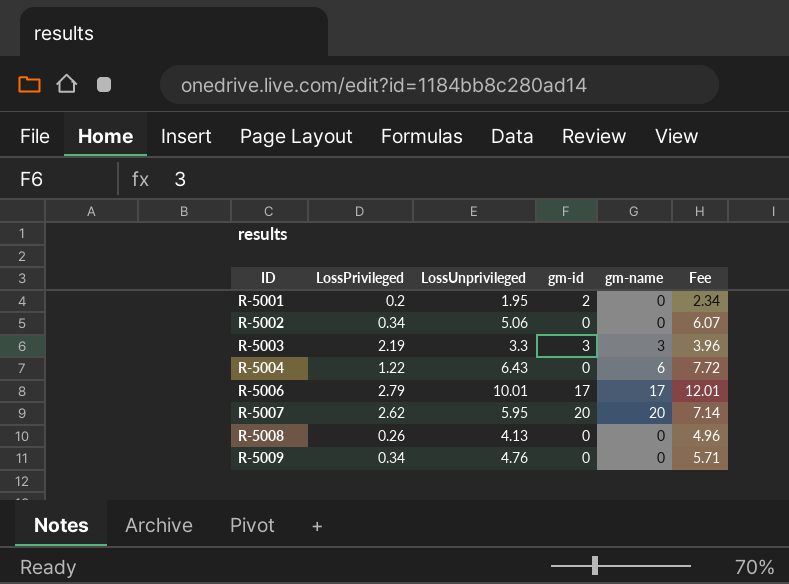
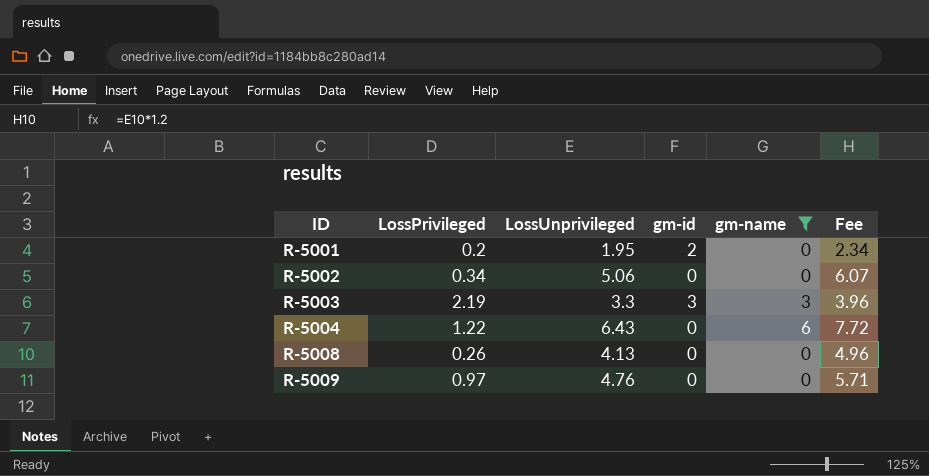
filter: none -> gm-name <= 6
R-5009 | LossPrivileged: 0.34 -> 0.97

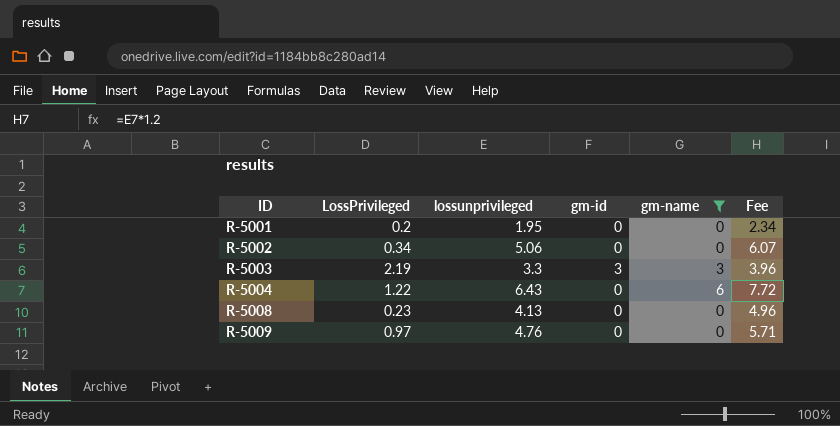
column name: LossUnprivileged -> lossunprivileged
R-5001 | gm-id: 2 -> 0
R-5008 | LossPrivileged: 0.26 -> 0.23

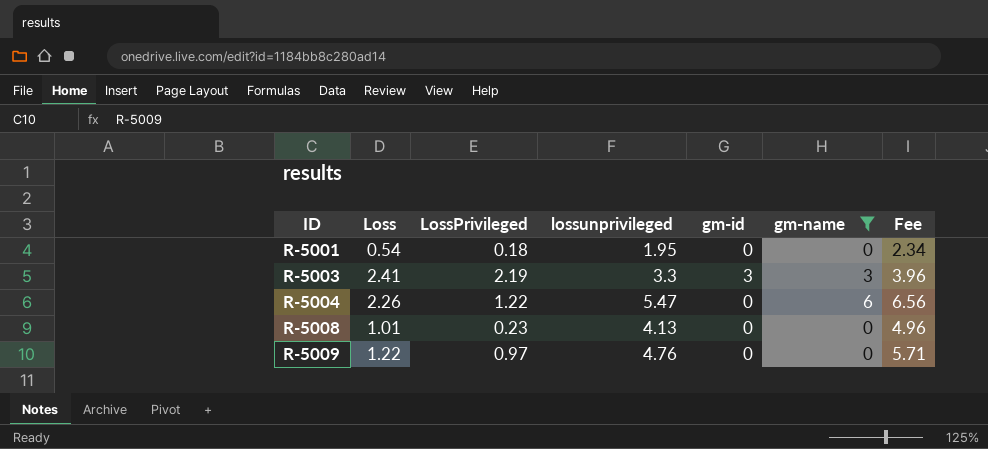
column Loss | position: none -> 2
row R-5002: 0.34 | 5.06 | 0 | 0 | 6.07 -> none
R-5001 | LossPrivileged: 0.2 -> 0.18
R-5004 | lossunprivileged: 6.43 -> 5.47
R-5004 | Fee: 7.72 -> 6.56

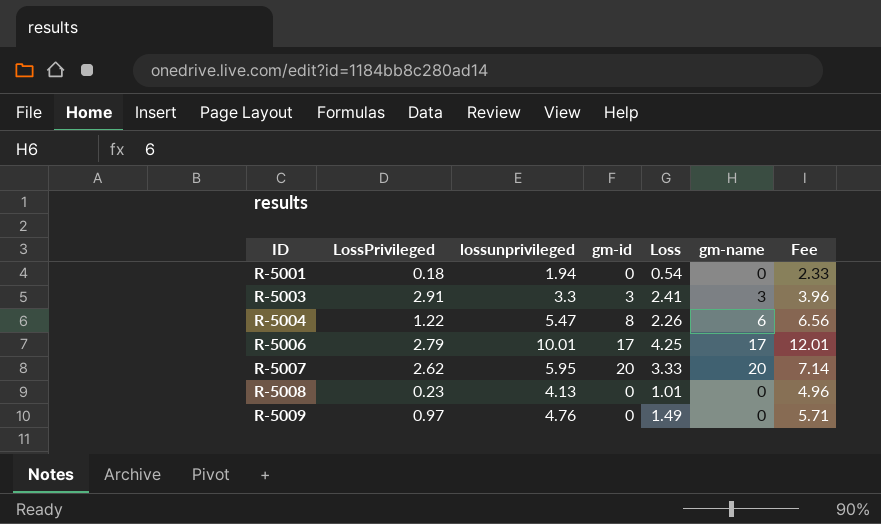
filter: gm-name <= 6 -> none
column Loss | position: 2 -> 5
R-5001 | lossunprivileged: 1.95 -> 1.94
R-5001 | Fee: 2.34 -> 2.33
R-5003 | LossPrivileged: 2.19 -> 2.91
R-5004 | gm-id: 0 -> 8
R-5009 | Loss: 1.22 -> 1.49

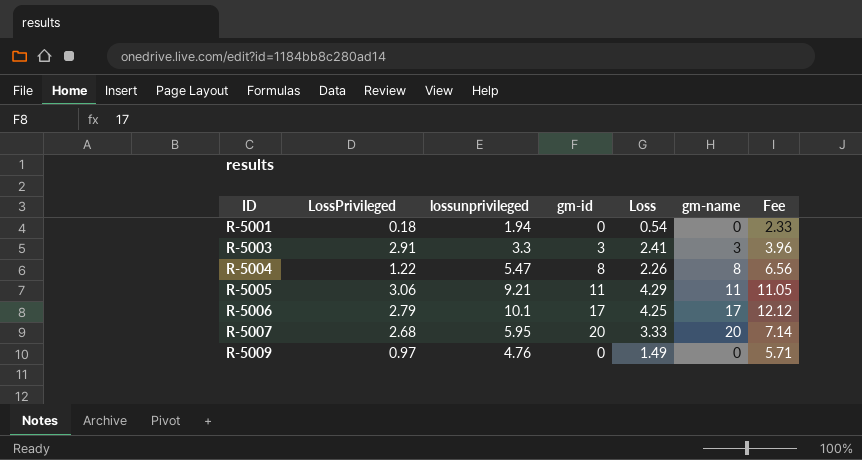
row R-5008: 0.23 | 4.13 | 0 | 1.01 | 0 | 4.96 -> none
R-5004 | gm-name: 6 -> 8
row R-5005: none -> 3.06 | 9.21 | 11 | 4.29 | 11 | 11.05
R-5006 | lossunprivileged: 10.01 -> 10.1
R-5006 | Fee: 12.01 -> 12.12
R-5007 | LossPrivileged: 2.62 -> 2.68

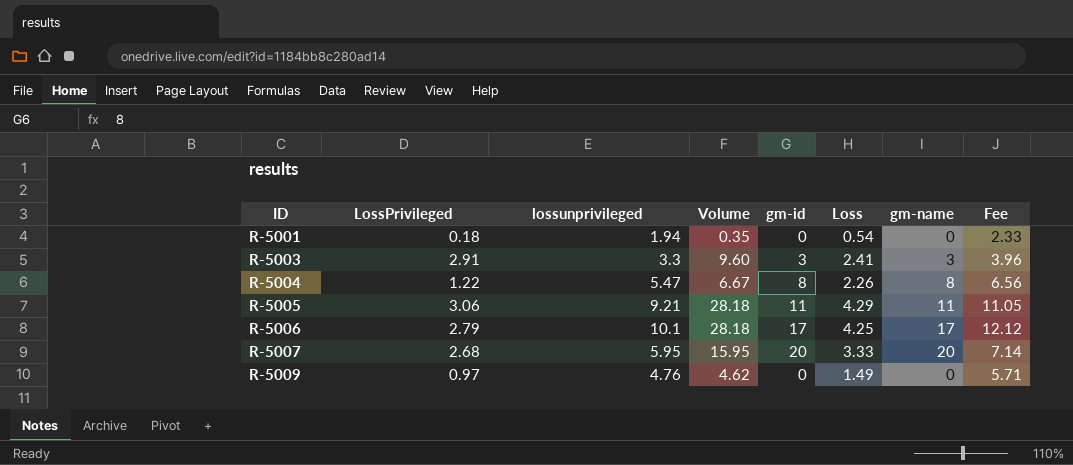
column Volume | formula: none -> [LossPrivileged] * [lossunprivileged]

